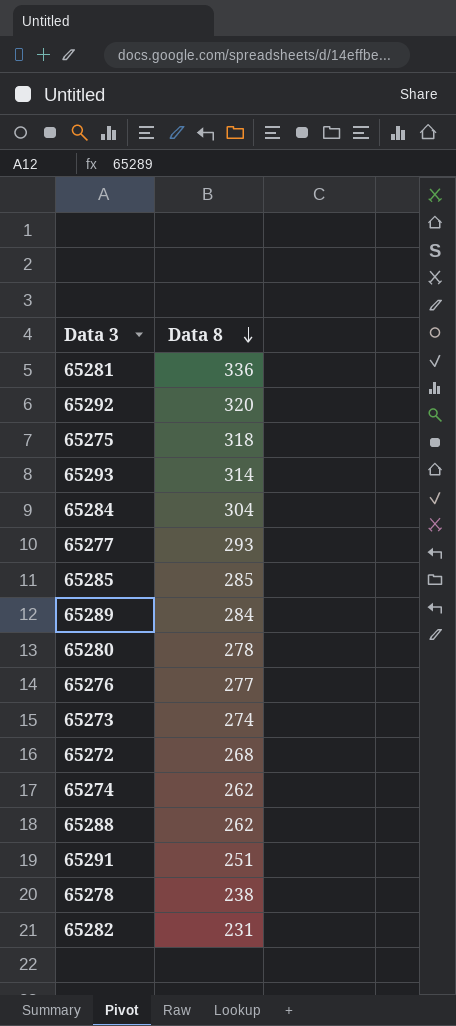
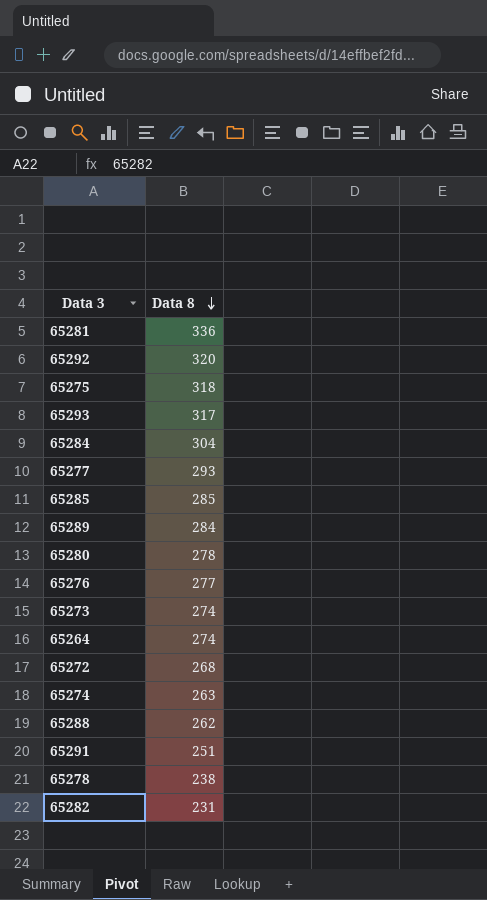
65293 | Data 8: 314 -> 317
row 65264: none -> 274
65274 | Data 8: 262 -> 263

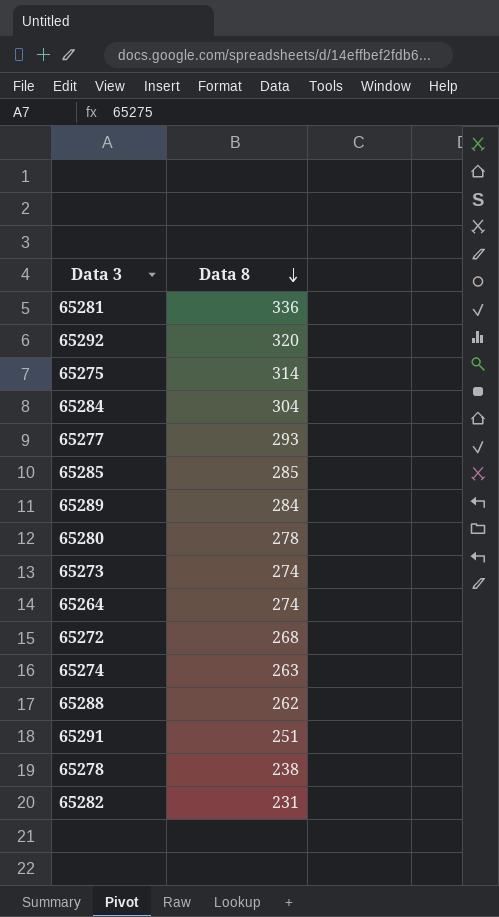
row 65293: 317 -> none
row 65276: 277 -> none
65275 | Data 8: 318 -> 314

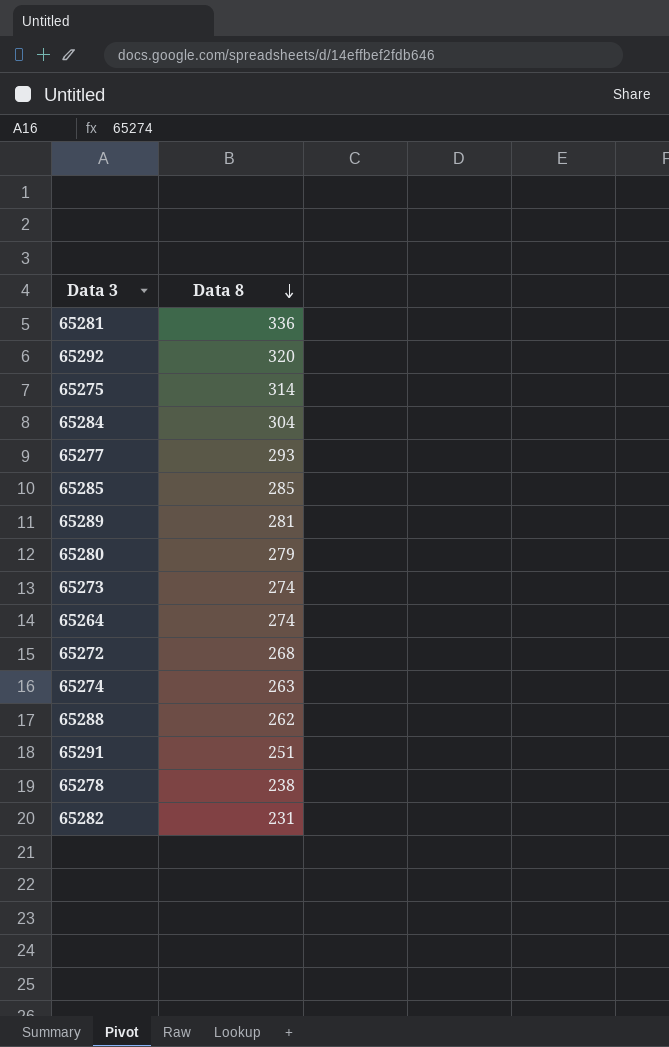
65289 | Data 8: 284 -> 281
65280 | Data 8: 278 -> 279

